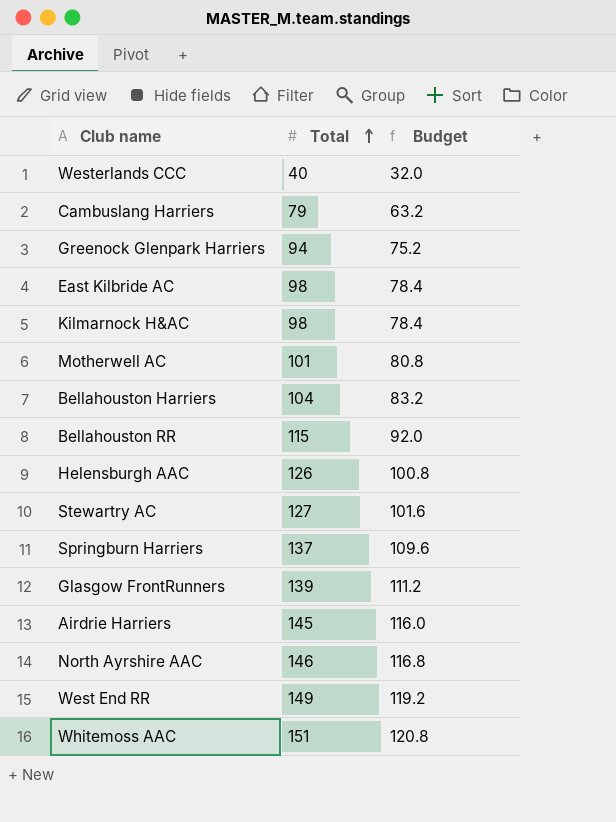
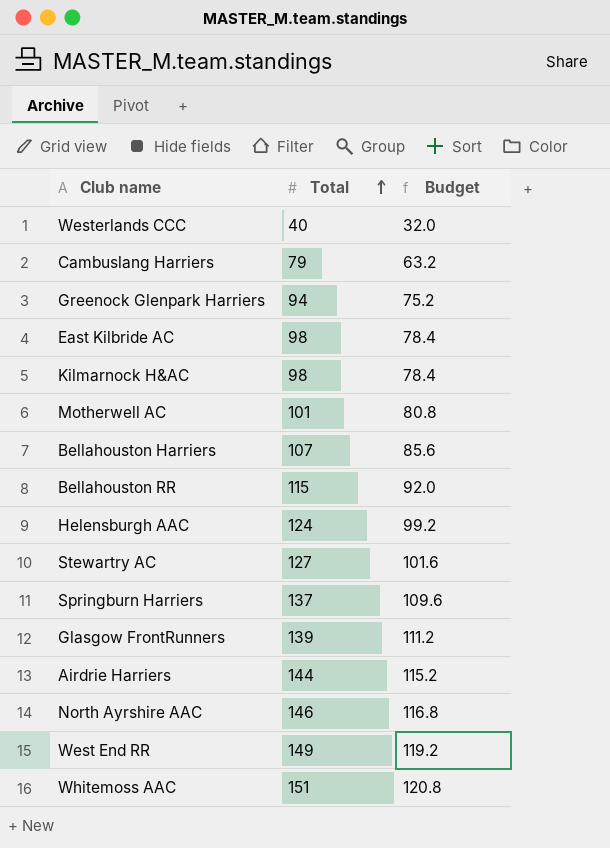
Bellahouston Harriers | Total: 104 -> 107
Bellahouston Harriers | Budget: 83.2 -> 85.6
Helensburgh AAC | Total: 126 -> 124
Helensburgh AAC | Budget: 100.8 -> 99.2
Airdrie Harriers | Total: 145 -> 144
Airdrie Harriers | Budget: 116.0 -> 115.2

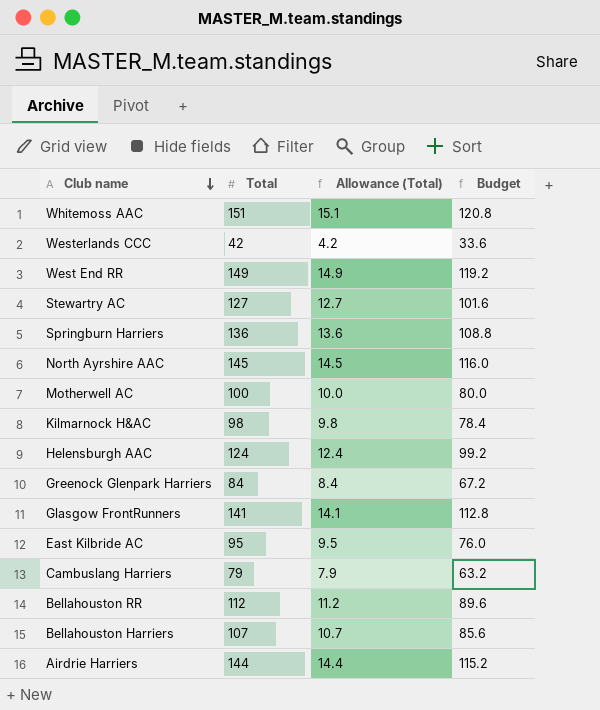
row order: Total ascending -> Club name descending
column Allowance (Total) | formula: none -> [Total] * 0.1
Westerlands CCC | Total: 40 -> 42
Westerlands CCC | Budget: 32.0 -> 33.6
Springburn Harriers | Total: 137 -> 136
Springburn Harriers | Budget: 109.6 -> 108.8
North Ayrshire AAC | Total: 146 -> 145
North Ayrshire AAC | Budget: 116.8 -> 116.0
Motherwell AC | Total: 101 -> 100
Motherwell AC | Budget: 80.8 -> 80.0
Greenock Glenpark Harriers | Total: 94 -> 84
Greenock Glenpark Harriers | Budget: 75.2 -> 67.2
Glasgow FrontRunners | Total: 139 -> 141
Glasgow FrontRunners | Budget: 111.2 -> 112.8
East Kilbride AC | Total: 98 -> 95
East Kilbride AC | Budget: 78.4 -> 76.0
Bellahouston RR | Total: 115 -> 112
Bellahouston RR | Budget: 92.0 -> 89.6

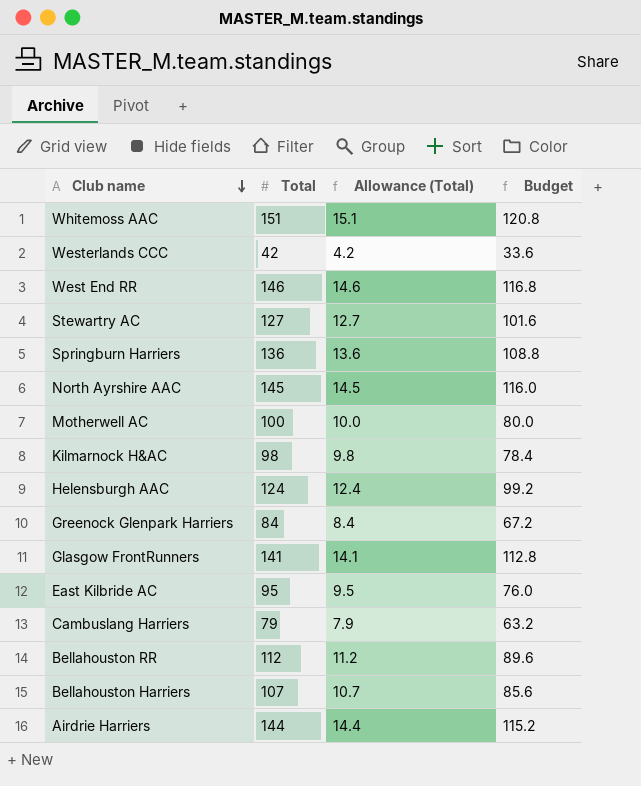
West End RR | Total: 149 -> 146
West End RR | Allowance (Total): 14.9 -> 14.6
West End RR | Budget: 119.2 -> 116.8

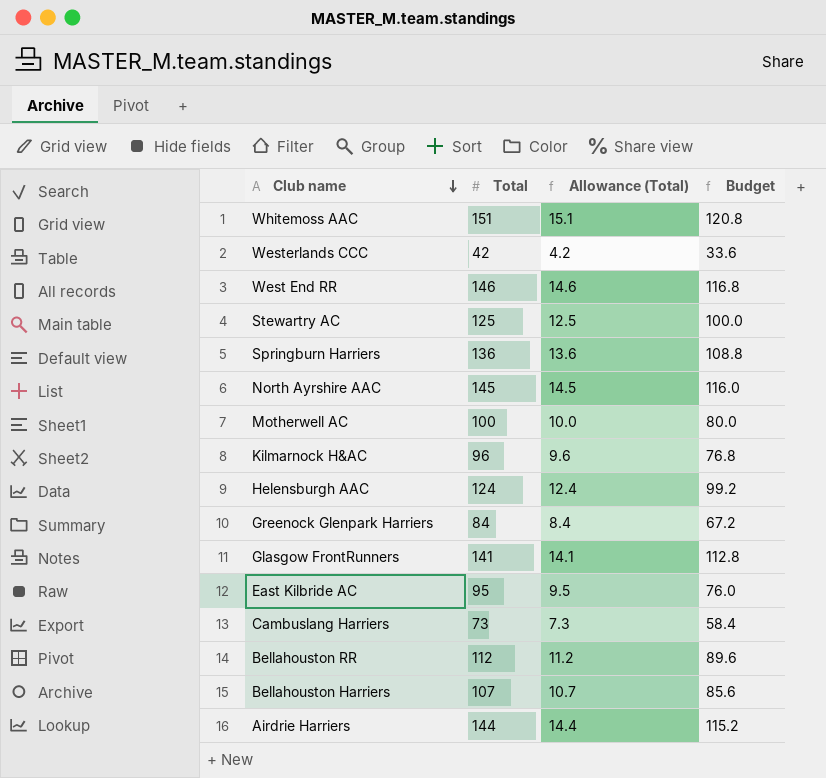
Stewartry AC | Total: 127 -> 125
Stewartry AC | Allowance (Total): 12.7 -> 12.5
Stewartry AC | Budget: 101.6 -> 100.0
Kilmarnock H&AC | Total: 98 -> 96
Kilmarnock H&AC | Allowance (Total): 9.8 -> 9.6
Kilmarnock H&AC | Budget: 78.4 -> 76.8
Cambuslang Harriers | Total: 79 -> 73
Cambuslang Harriers | Allowance (Total): 7.9 -> 7.3
Cambuslang Harriers | Budget: 63.2 -> 58.4

